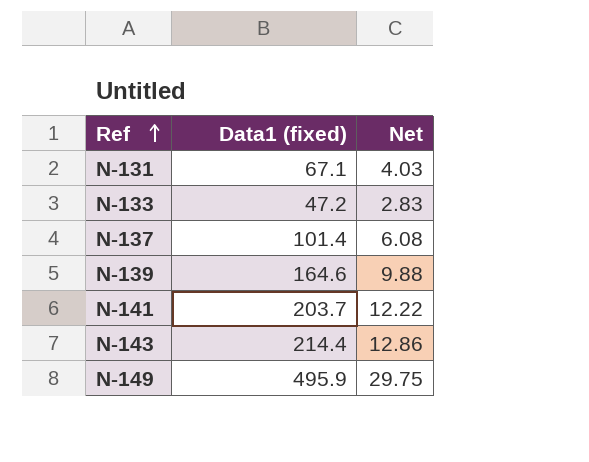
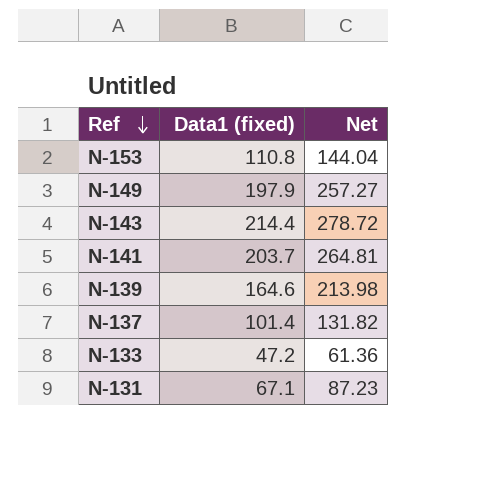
row order: Ref ascending -> Ref descending
column Net | formula: [Data1 (fixed)] * 0.06 -> [Data1 (fixed)] * 1.3
row N-153: none -> 110.8 | 144.04
N-149 | Data1 (fixed): 495.9 -> 197.9

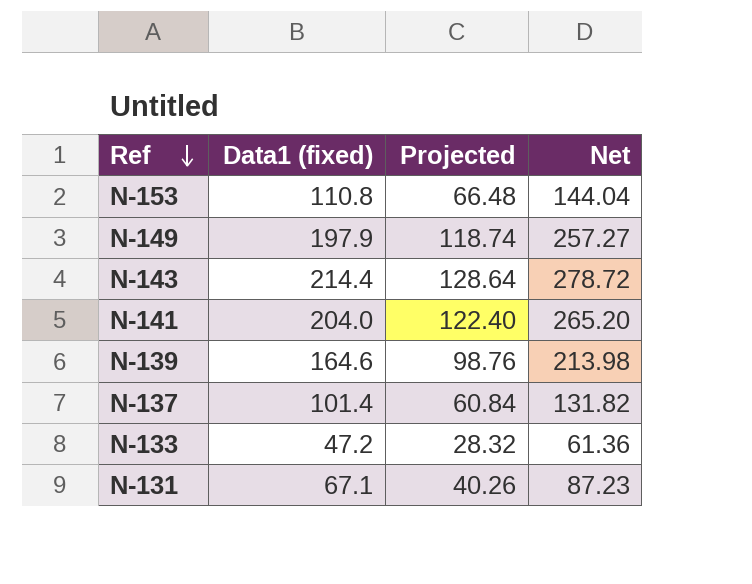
column Projected | formula: none -> [Data1 (fixed)] * 0.6
N-141 | Data1 (fixed): 203.7 -> 204.0
N-141 | Net: 264.81 -> 265.20

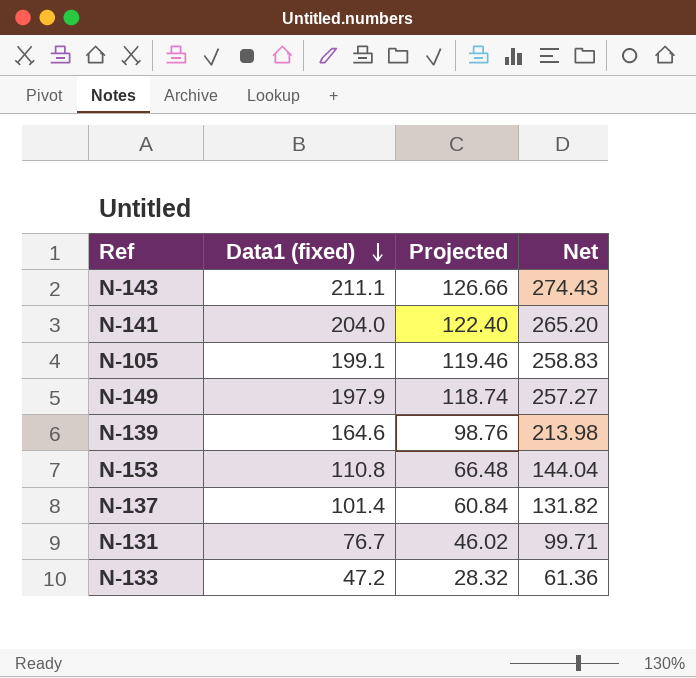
row order: Ref descending -> Data1 (fixed) descending
N-143 | Data1 (fixed): 214.4 -> 211.1
N-143 | Projected: 128.64 -> 126.66
N-143 | Net: 278.72 -> 274.43
row N-105: none -> 199.1 | 119.46 | 258.83
N-131 | Data1 (fixed): 67.1 -> 76.7
N-131 | Projected: 40.26 -> 46.02
N-131 | Net: 87.23 -> 99.71

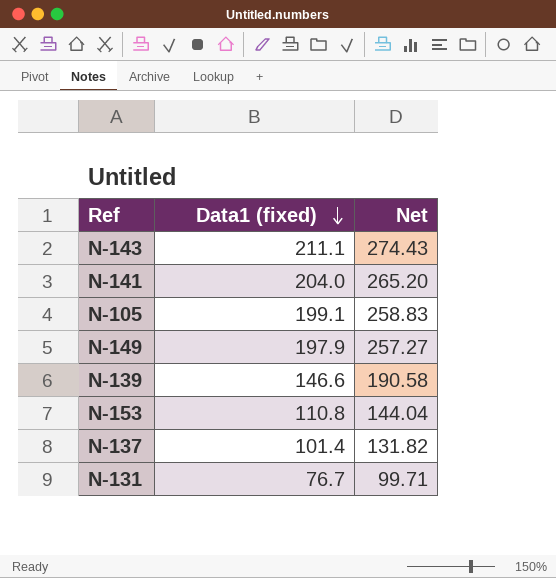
column Projected | formula: [Data1 (fixed)] * 0.6 -> none
row N-133: 47.2 | 28.32 | 61.36 -> none
N-139 | Data1 (fixed): 164.6 -> 146.6
N-139 | Net: 213.98 -> 190.58

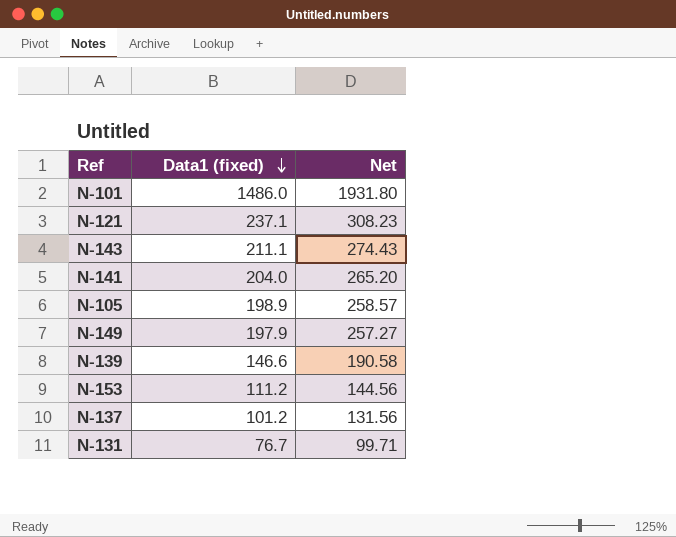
row N-101: none -> 1486.0 | 1931.80
row N-121: none -> 237.1 | 308.23
N-105 | Data1 (fixed): 199.1 -> 198.9
N-105 | Net: 258.83 -> 258.57
N-153 | Data1 (fixed): 110.8 -> 111.2
N-153 | Net: 144.04 -> 144.56
N-137 | Data1 (fixed): 101.4 -> 101.2
N-137 | Net: 131.82 -> 131.56

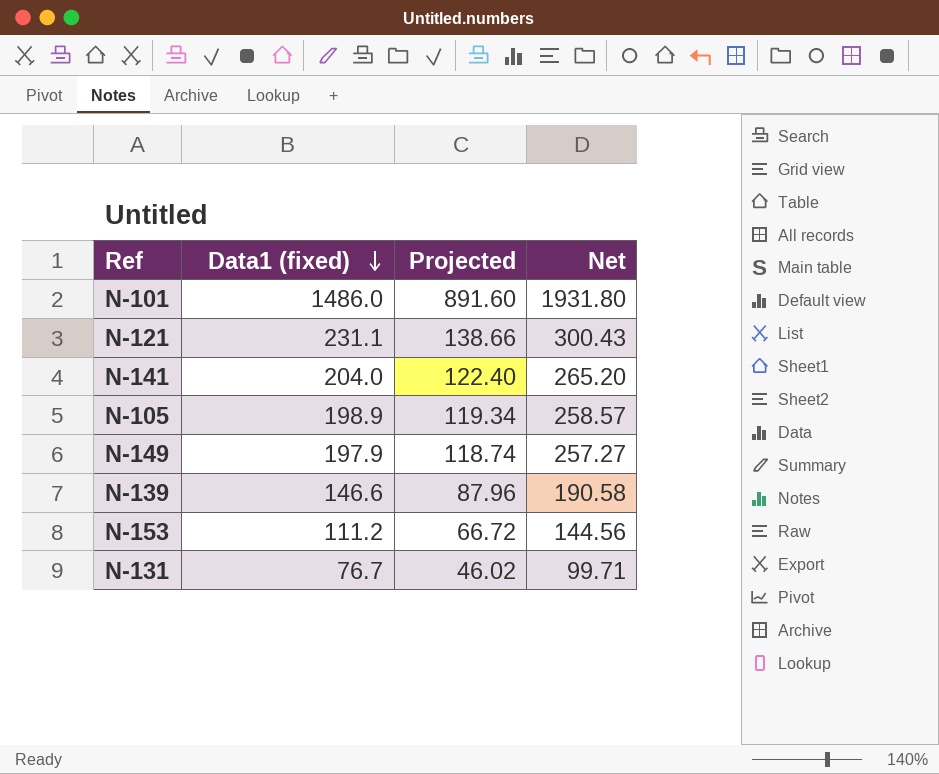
column Projected | formula: none -> [Data1 (fixed)] * 0.6
row N-143: 211.1 | 274.43 -> none
row N-137: 101.2 | 131.56 -> none
N-121 | Data1 (fixed): 237.1 -> 231.1
N-121 | Net: 308.23 -> 300.43

